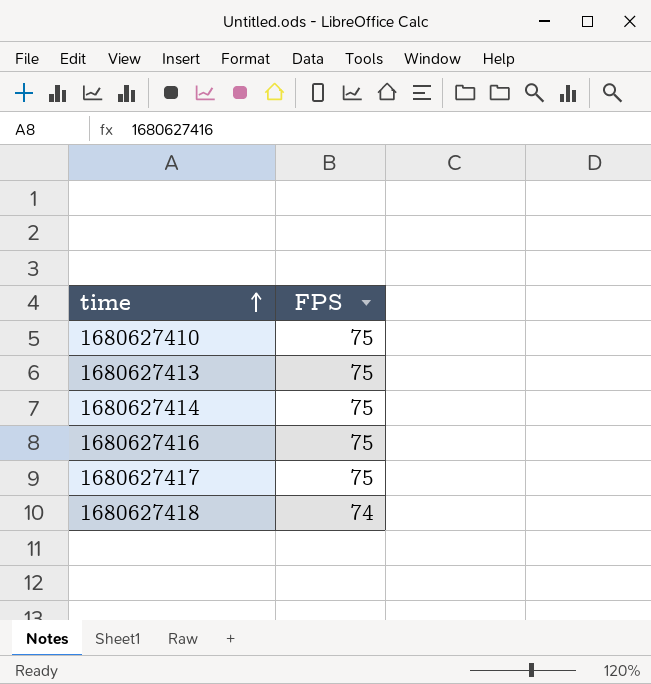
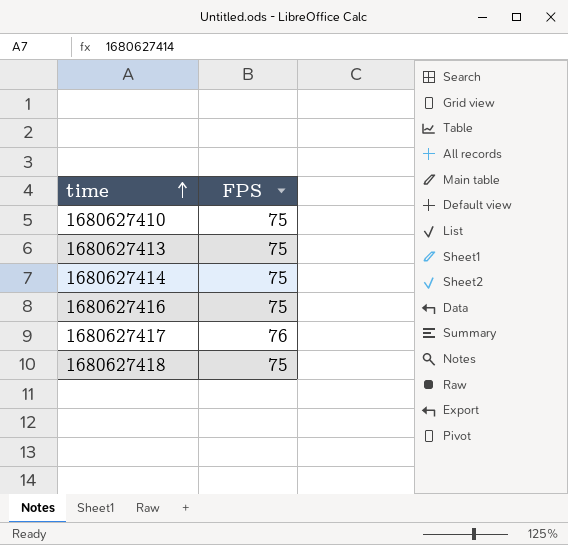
1680627417 | FPS: 75 -> 76
1680627418 | FPS: 74 -> 75

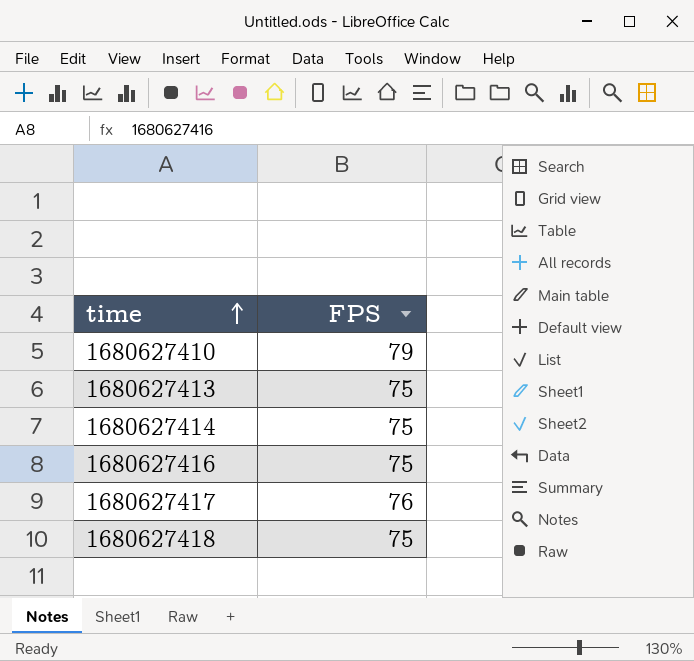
1680627410 | FPS: 75 -> 79

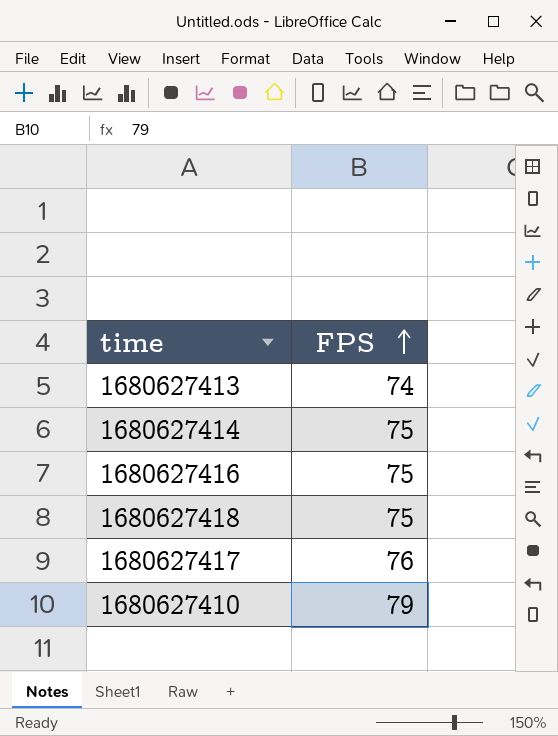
row order: time ascending -> FPS ascending
1680627413 | FPS: 75 -> 74

